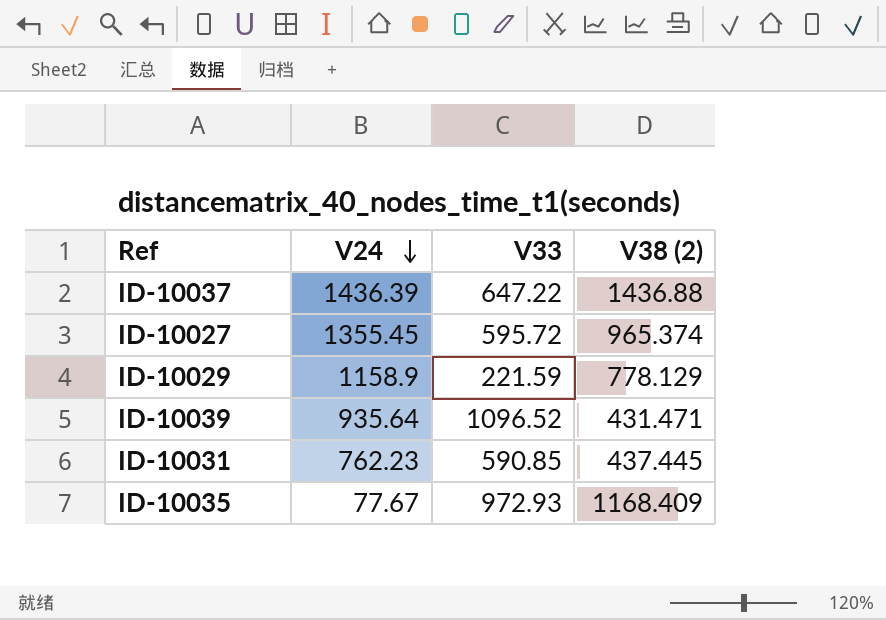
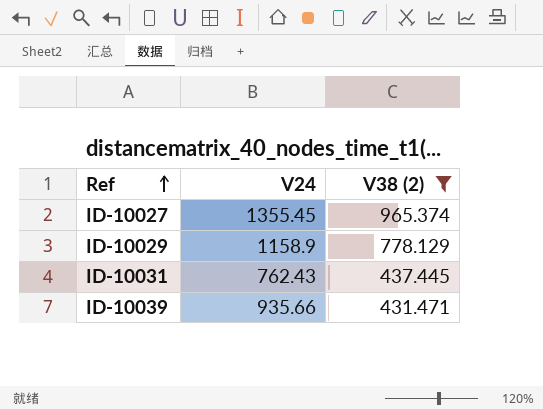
filter: none -> V38 (2) <= 965.374
row order: V24 descending -> Ref ascending
column V33 | position: 3 -> none
ID-10031 | V24: 762.23 -> 762.43
ID-10039 | V24: 935.64 -> 935.66

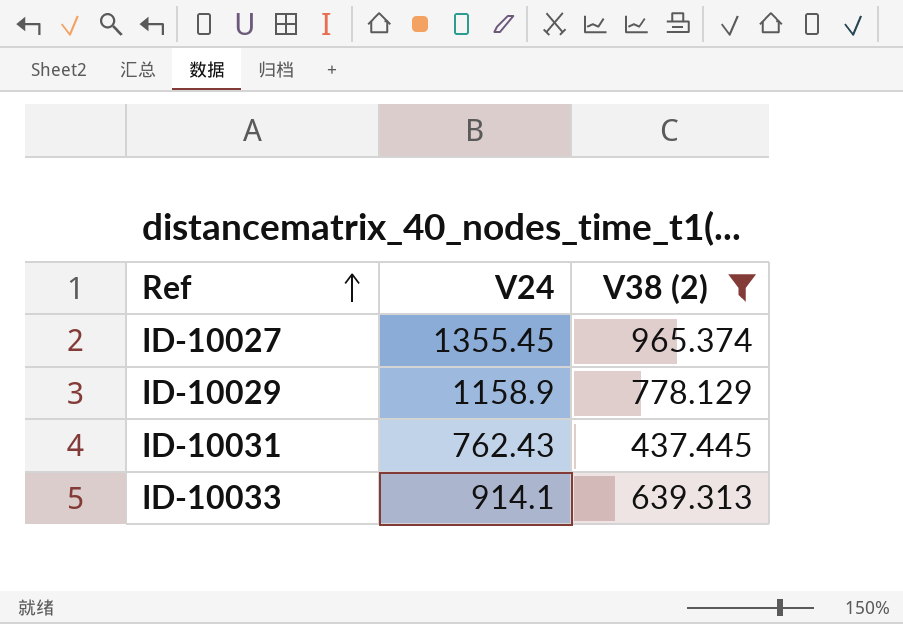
row ID-10039: 935.66 | 431.471 -> none
row ID-10033: none -> 914.1 | 639.313

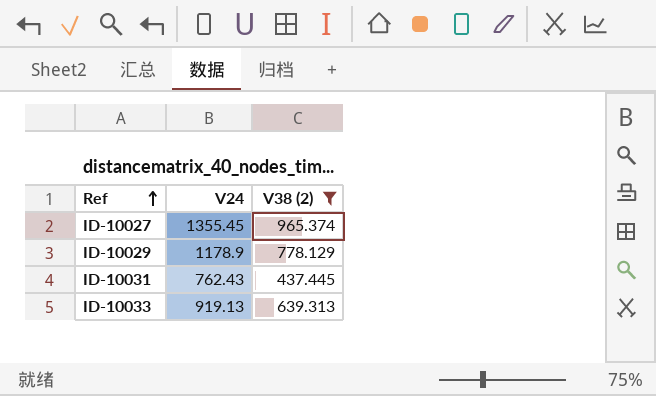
ID-10029 | V24: 1158.9 -> 1178.9
ID-10033 | V24: 914.1 -> 919.13

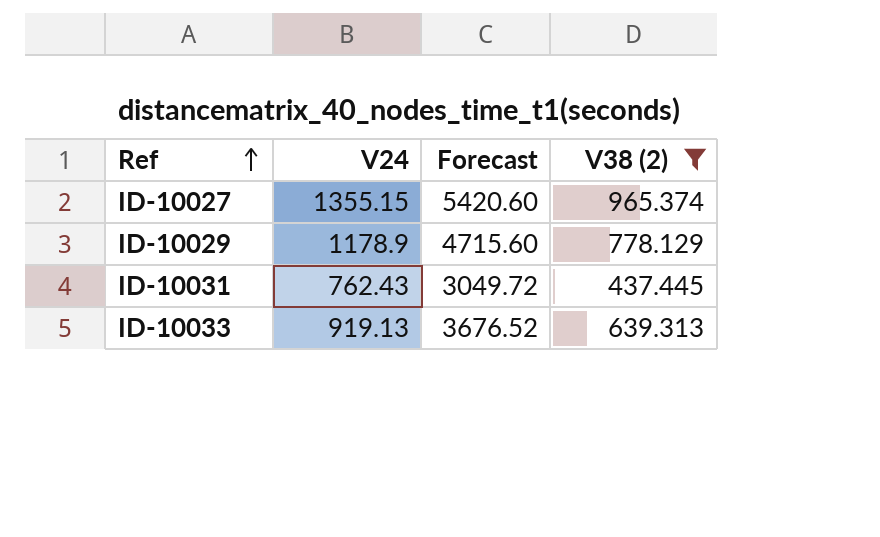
column Forecast | formula: none -> [V24] * 4
ID-10027 | V24: 1355.45 -> 1355.15

